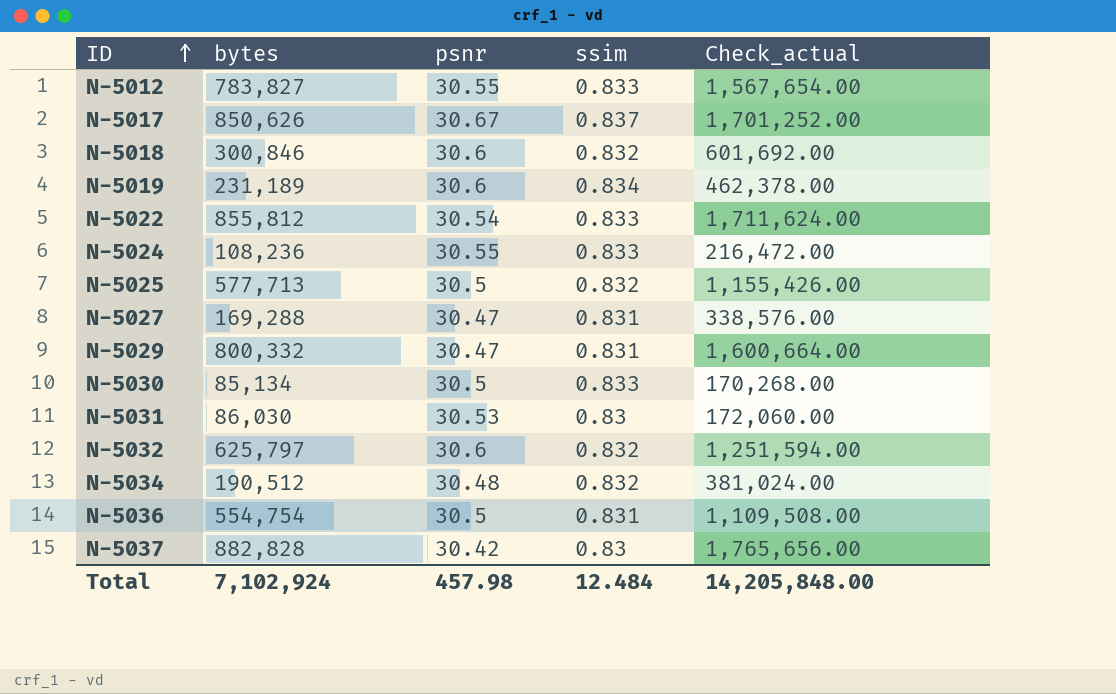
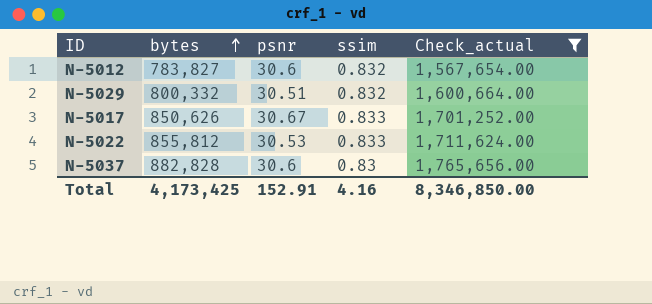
filter: none -> Check_actual >= 1,567,654.00
row order: ID ascending -> bytes ascending
N-5012 | psnr: 30.55 -> 30.6
N-5012 | ssim: 0.833 -> 0.832
N-5029 | psnr: 30.47 -> 30.51
N-5029 | ssim: 0.831 -> 0.832
N-5017 | ssim: 0.837 -> 0.833
N-5022 | psnr: 30.54 -> 30.53
N-5037 | psnr: 30.42 -> 30.6
Total | bytes: 7,102,924 -> 4,173,425
Total | psnr: 457.98 -> 152.91
Total | ssim: 12.484 -> 4.16
Total | Check_actual: 14,205,848.00 -> 8,346,850.00

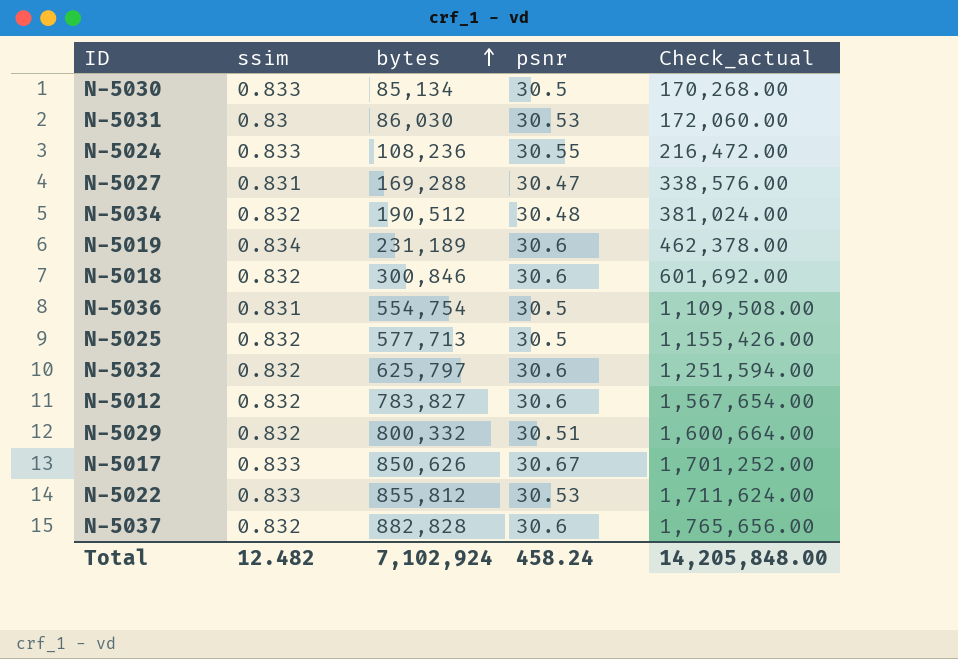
filter: Check_actual >= 1,567,654.00 -> none
column ssim | position: 4 -> 2
N-5037 | ssim: 0.83 -> 0.832
Total | ssim: 4.16 -> 12.482
Total | bytes: 4,173,425 -> 7,102,924
Total | psnr: 152.91 -> 458.24
Total | Check_actual: 8,346,850.00 -> 14,205,848.00

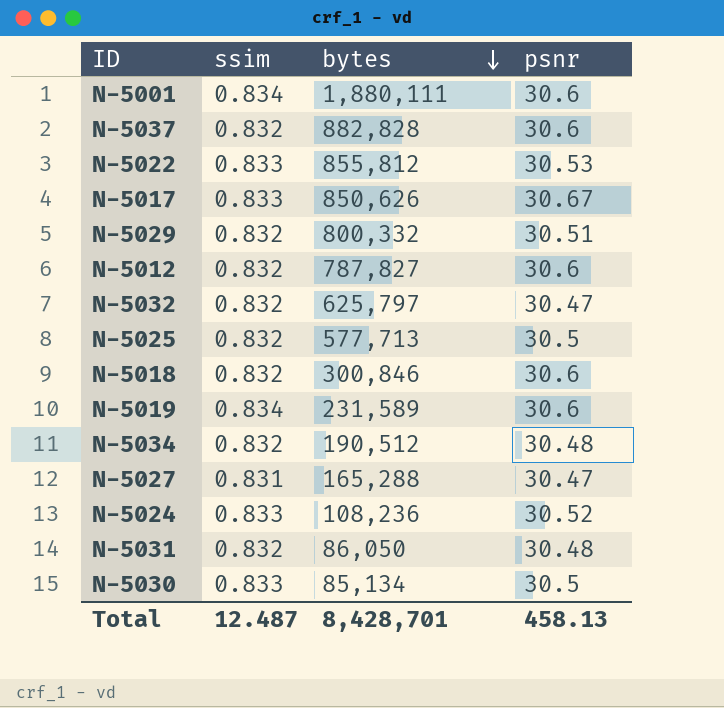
row order: bytes ascending -> bytes descending
column Check_actual | formula: [bytes] * 2 -> none
row N-5036: 0.831 | 554,754 | 30.5 | 1,109,508.00 -> none
row N-5001: none -> 0.834 | 1,880,111 | 30.6
N-5012 | bytes: 783,827 -> 787,827
N-5032 | psnr: 30.6 -> 30.47
N-5019 | bytes: 231,189 -> 231,589
N-5027 | bytes: 169,288 -> 165,288
N-5024 | psnr: 30.55 -> 30.52
N-5031 | ssim: 0.83 -> 0.832
N-5031 | bytes: 86,030 -> 86,050
N-5031 | psnr: 30.53 -> 30.48
Total | ssim: 12.482 -> 12.487
Total | bytes: 7,102,924 -> 8,428,701
Total | psnr: 458.24 -> 458.13

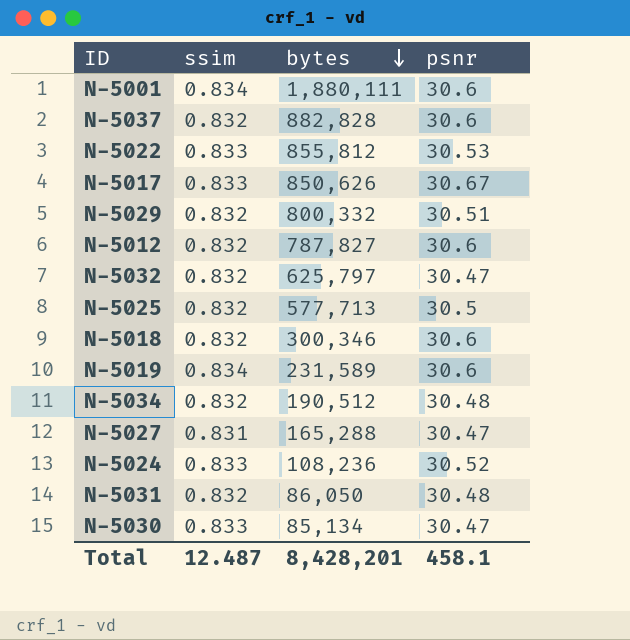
N-5018 | bytes: 300,846 -> 300,346
N-5030 | psnr: 30.5 -> 30.47
Total | bytes: 8,428,701 -> 8,428,201
Total | psnr: 458.13 -> 458.1

